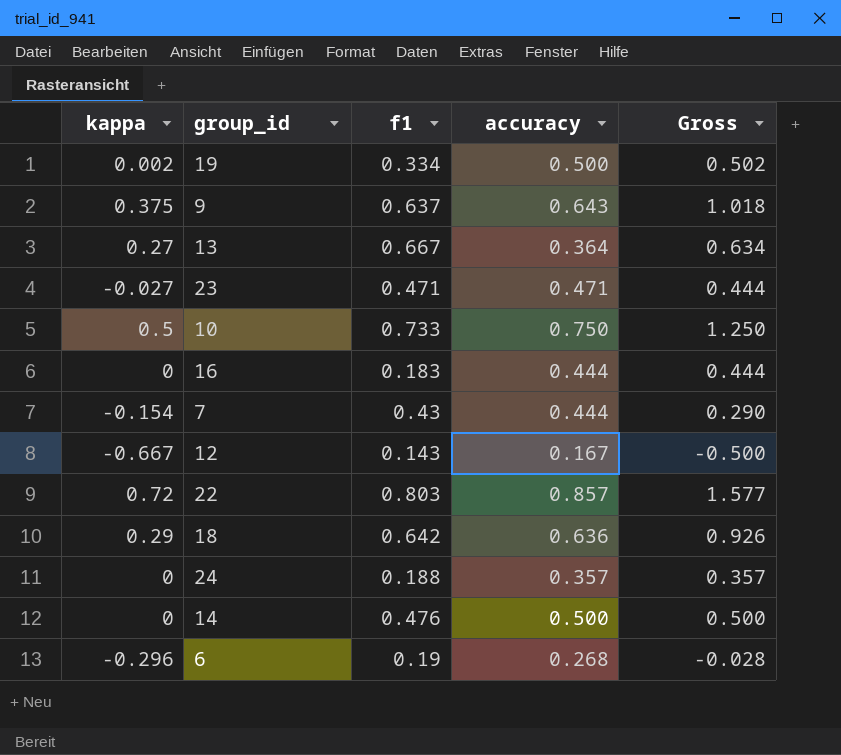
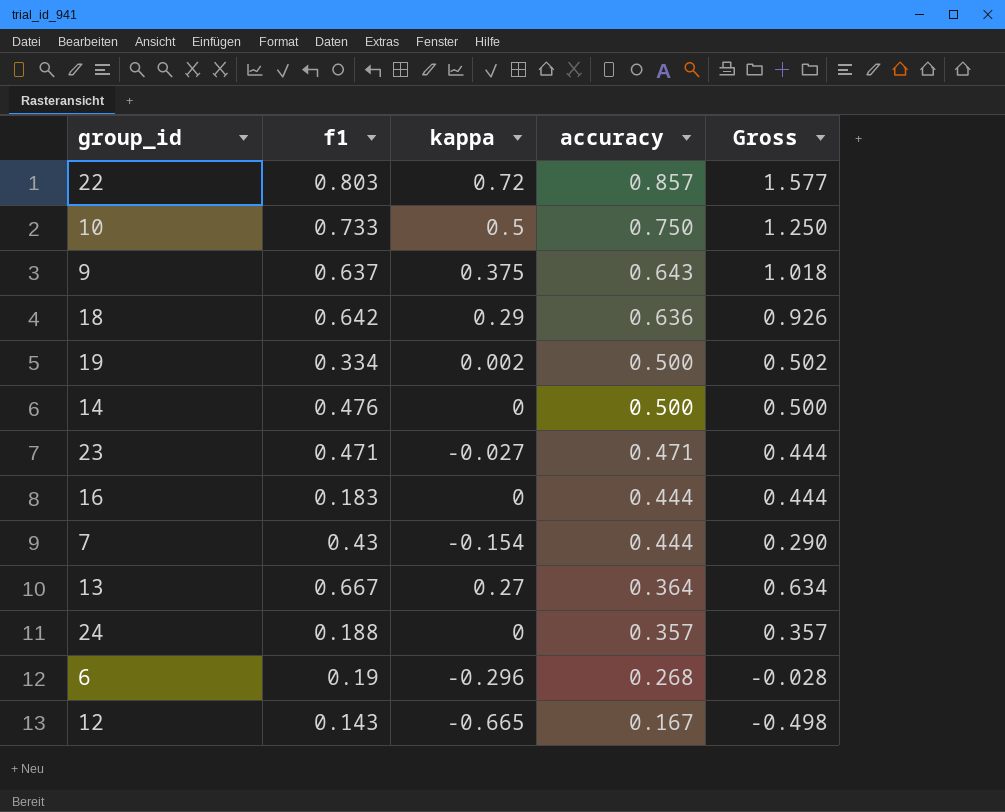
row order: none -> accuracy descending
column kappa | position: 1 -> 3
12 | kappa: -0.667 -> -0.665
12 | Gross: -0.500 -> -0.498

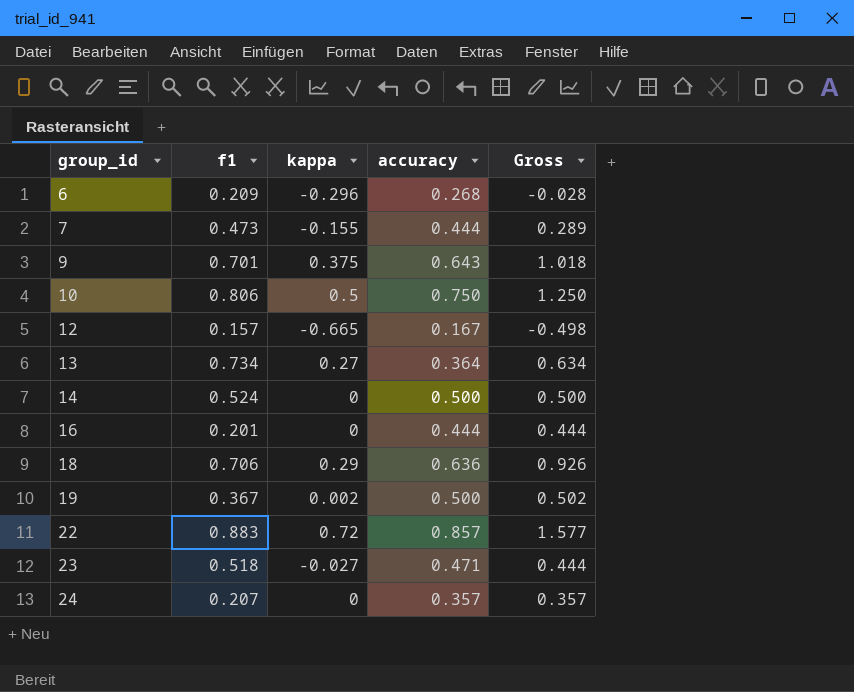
row order: accuracy descending -> group_id ascending
6 | f1: 0.19 -> 0.209
7 | f1: 0.43 -> 0.473
7 | kappa: -0.154 -> -0.155
7 | Gross: 0.290 -> 0.289
9 | f1: 0.637 -> 0.701
10 | f1: 0.733 -> 0.806
12 | f1: 0.143 -> 0.157
13 | f1: 0.667 -> 0.734
14 | f1: 0.476 -> 0.524
16 | f1: 0.183 -> 0.201
18 | f1: 0.642 -> 0.706
19 | f1: 0.334 -> 0.367
22 | f1: 0.803 -> 0.883
23 | f1: 0.471 -> 0.518
24 | f1: 0.188 -> 0.207

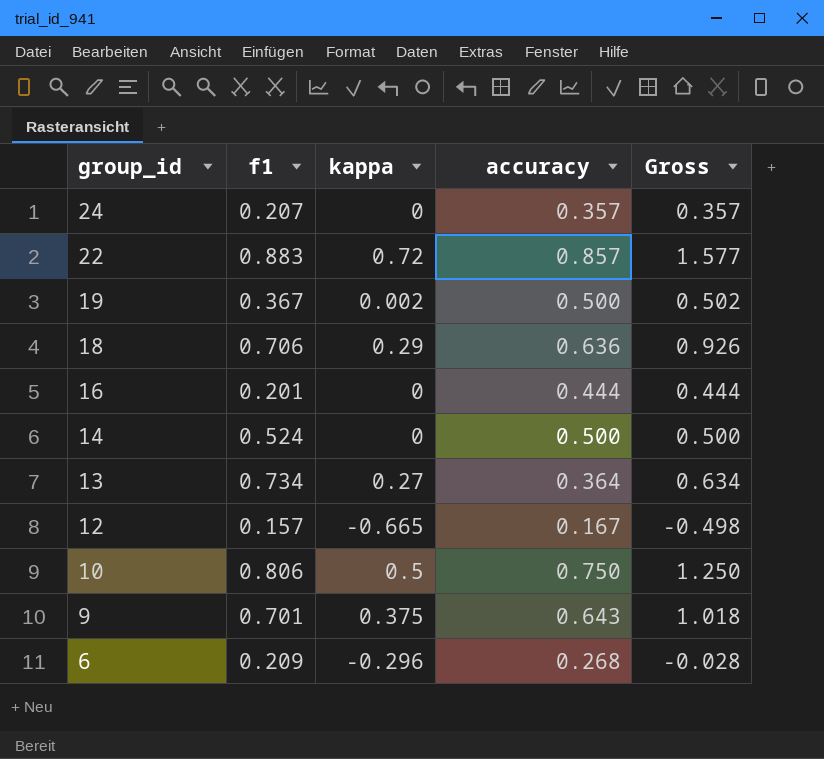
row order: group_id ascending -> group_id descending
row 7: 0.473 | -0.155 | 0.444 | 0.289 -> none
row 23: 0.518 | -0.027 | 0.471 | 0.444 -> none

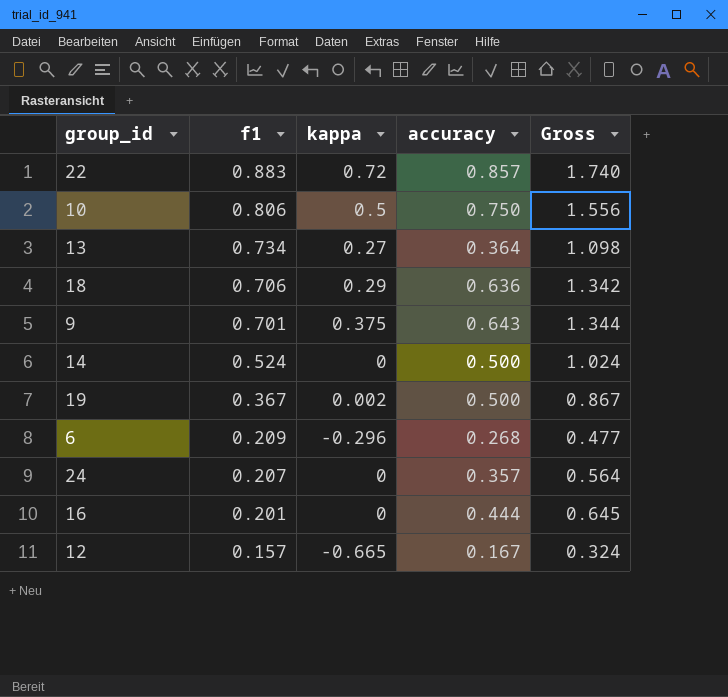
row order: group_id descending -> f1 descending
column Gross | formula: [kappa] + [accuracy] -> [f1] + [accuracy]

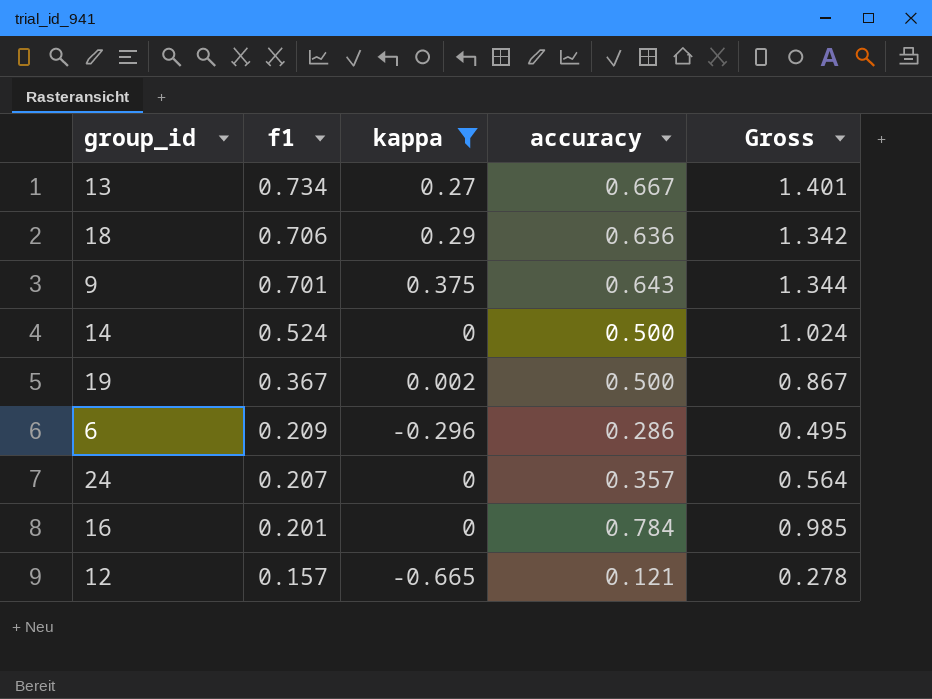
filter: none -> kappa <= 0.375
13 | accuracy: 0.364 -> 0.667
13 | Gross: 1.098 -> 1.401
6 | accuracy: 0.268 -> 0.286
6 | Gross: 0.477 -> 0.495
16 | accuracy: 0.444 -> 0.784
16 | Gross: 0.645 -> 0.985
12 | accuracy: 0.167 -> 0.121
12 | Gross: 0.324 -> 0.278

